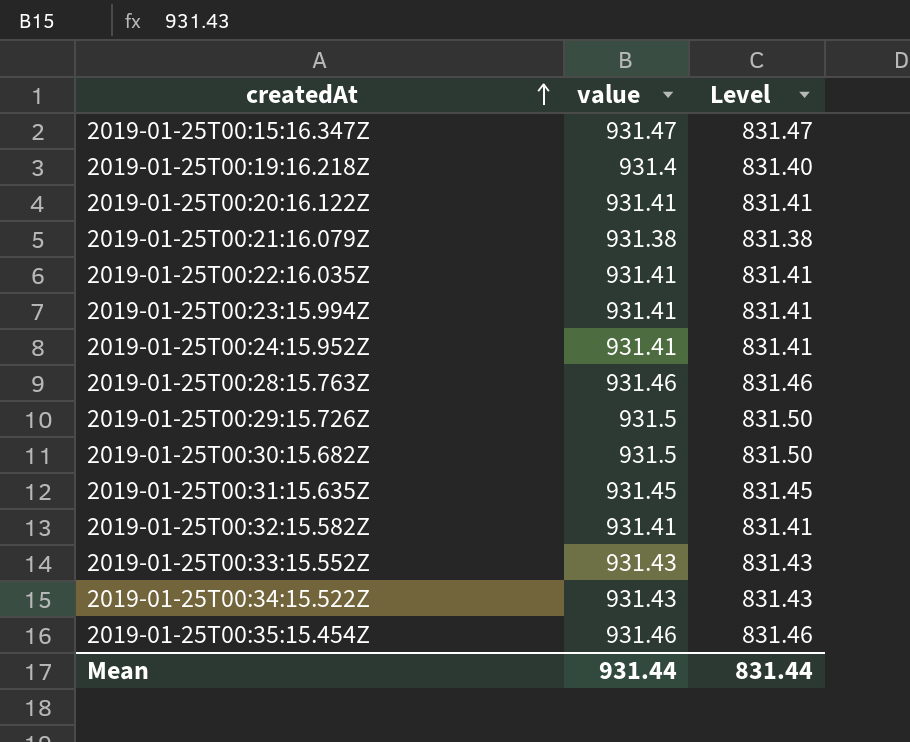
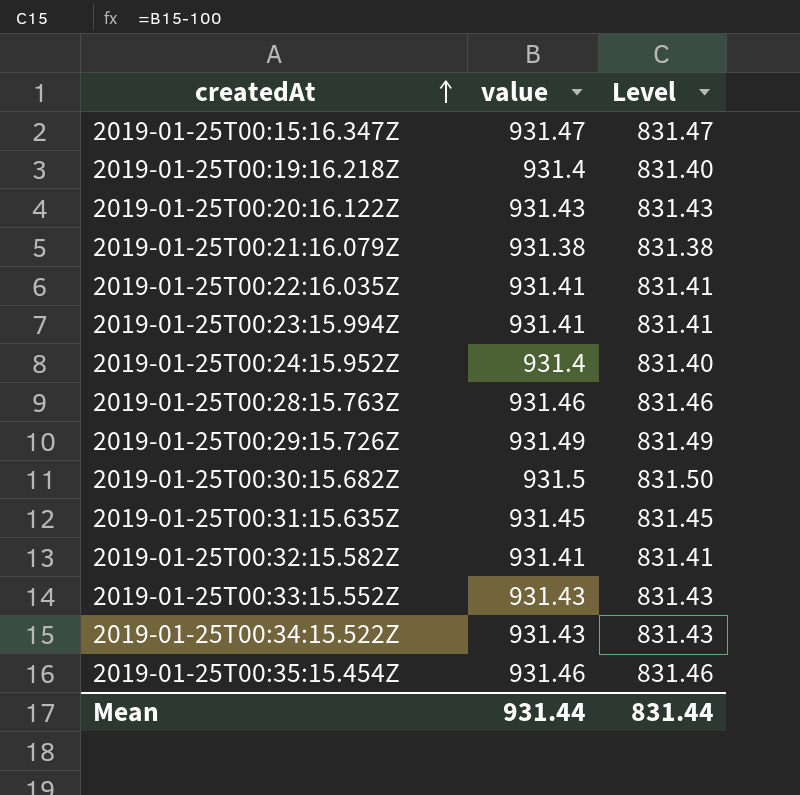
2019-01-25T00:20:16.122Z | value: 931.41 -> 931.43
2019-01-25T00:20:16.122Z | Level: 831.41 -> 831.43
2019-01-25T00:24:15.952Z | value: 931.41 -> 931.4
2019-01-25T00:24:15.952Z | Level: 831.41 -> 831.40
2019-01-25T00:29:15.726Z | value: 931.5 -> 931.49
2019-01-25T00:29:15.726Z | Level: 831.50 -> 831.49

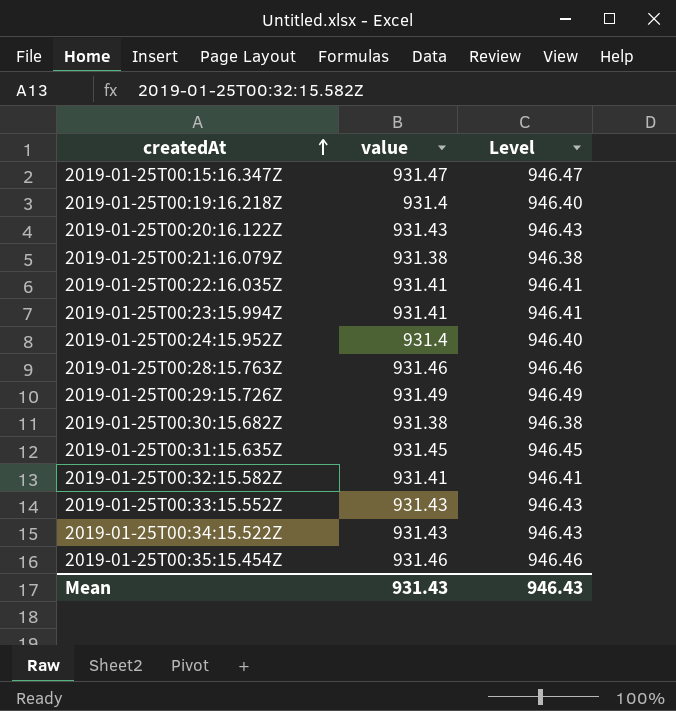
column Level | formula: [value] - 100 -> [value] + 15
2019-01-25T00:30:15.682Z | value: 931.5 -> 931.38
Mean | value: 931.44 -> 931.43
Mean | Level: 831.44 -> 946.43

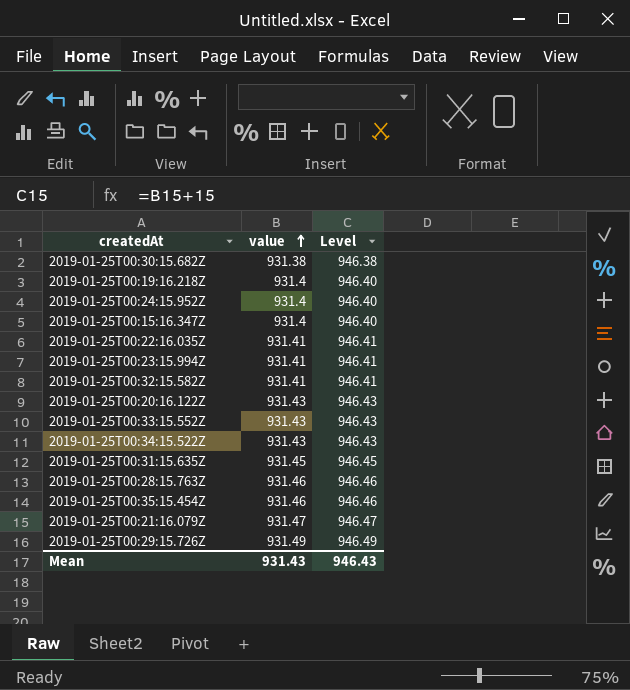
row order: createdAt ascending -> value ascending
2019-01-25T00:15:16.347Z | value: 931.47 -> 931.4
2019-01-25T00:15:16.347Z | Level: 946.47 -> 946.40
2019-01-25T00:21:16.079Z | value: 931.38 -> 931.47
2019-01-25T00:21:16.079Z | Level: 946.38 -> 946.47

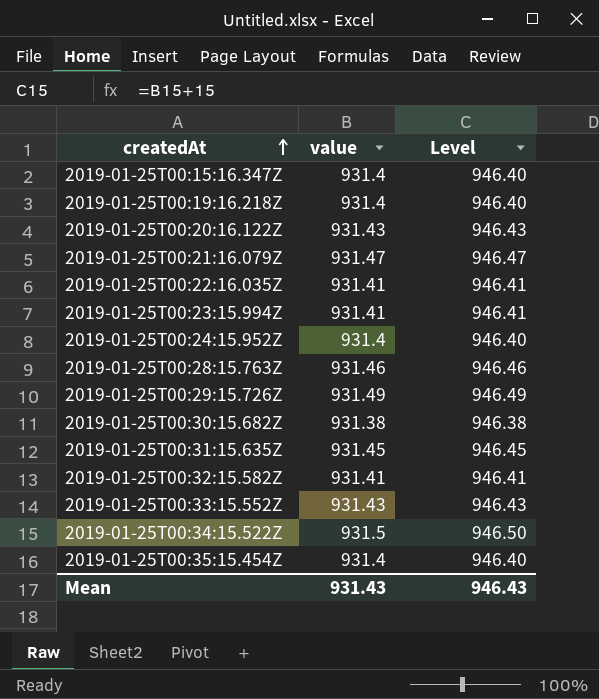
row order: value ascending -> createdAt ascending
2019-01-25T00:34:15.522Z | value: 931.43 -> 931.5
2019-01-25T00:34:15.522Z | Level: 946.43 -> 946.50
2019-01-25T00:35:15.454Z | value: 931.46 -> 931.4
2019-01-25T00:35:15.454Z | Level: 946.46 -> 946.40

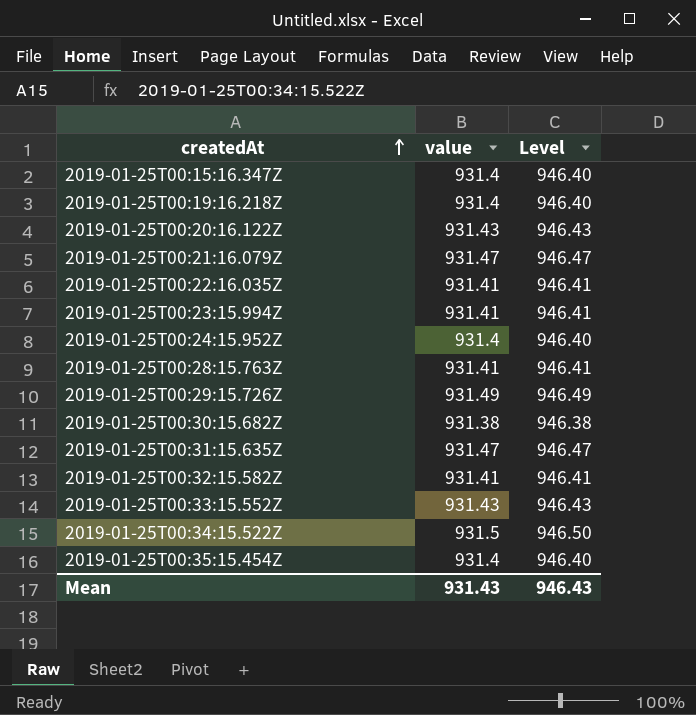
2019-01-25T00:28:15.763Z | value: 931.46 -> 931.41
2019-01-25T00:28:15.763Z | Level: 946.46 -> 946.41
2019-01-25T00:31:15.635Z | value: 931.45 -> 931.47
2019-01-25T00:31:15.635Z | Level: 946.45 -> 946.47

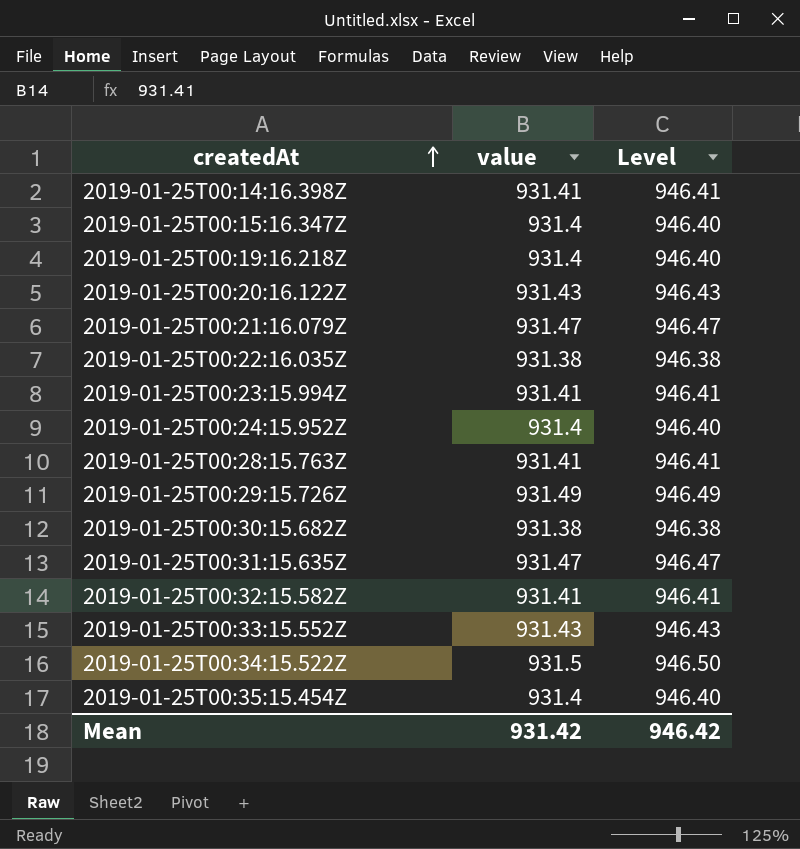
row 2019-01-25T00:14:16.398Z: none -> 931.41 | 946.41
2019-01-25T00:22:16.035Z | value: 931.41 -> 931.38
2019-01-25T00:22:16.035Z | Level: 946.41 -> 946.38
Mean | value: 931.43 -> 931.42
Mean | Level: 946.43 -> 946.42

